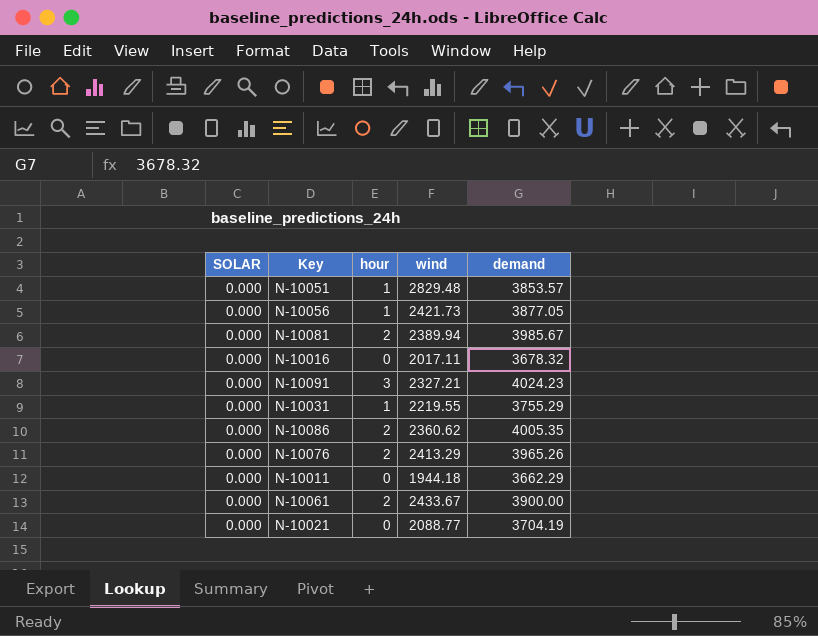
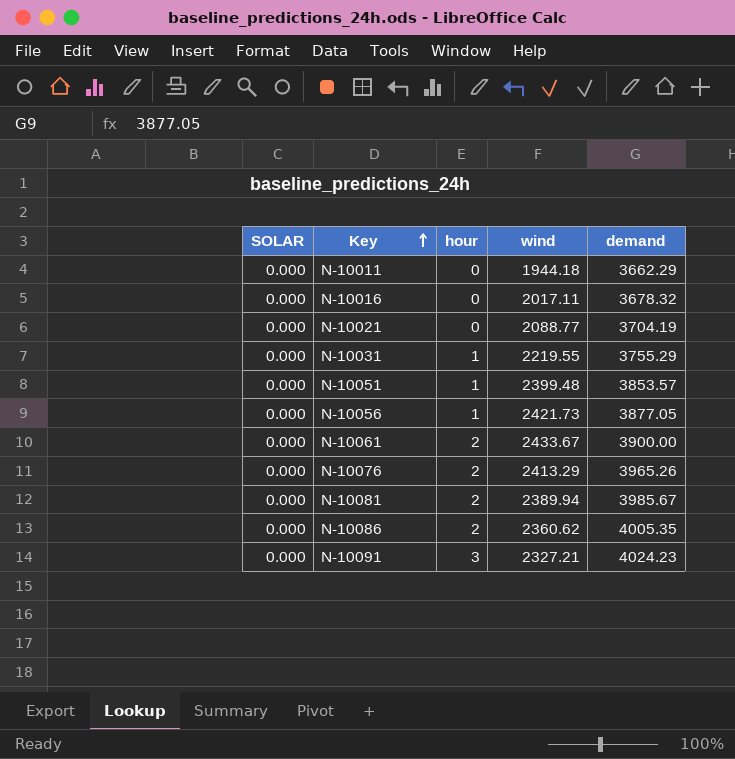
row order: none -> Key ascending
N-10051 | wind: 2829.48 -> 2399.48

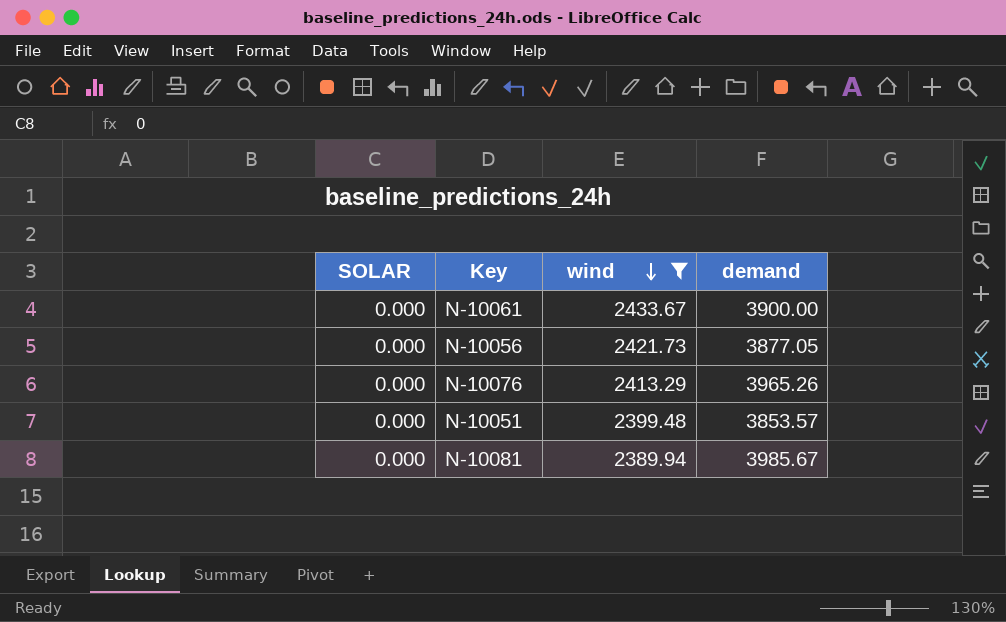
filter: none -> wind >= 2389.94
row order: Key ascending -> wind descending
column hour | position: 3 -> none

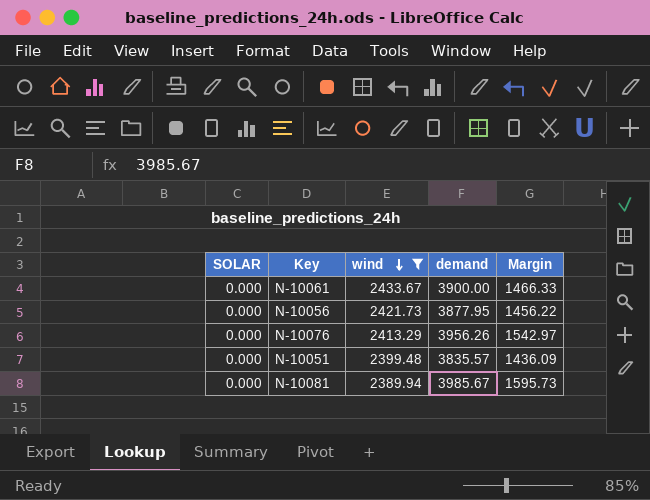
column Margin | formula: none -> [demand] - [wind]
N-10056 | demand: 3877.05 -> 3877.95
N-10076 | demand: 3965.26 -> 3956.26
N-10051 | demand: 3853.57 -> 3835.57

